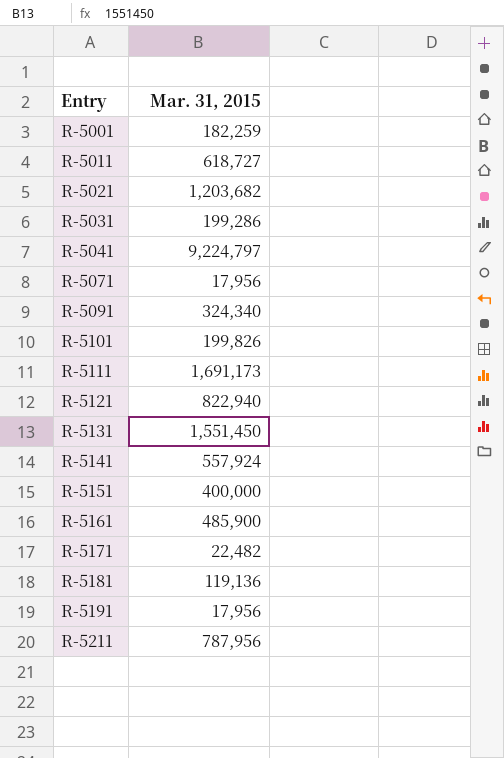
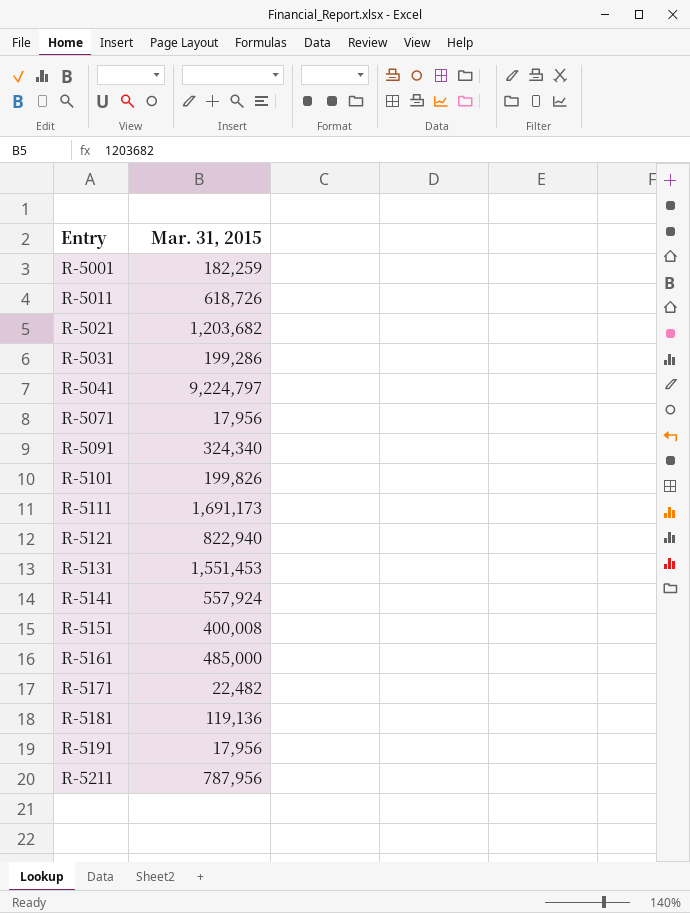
R-5011 | Mar. 31, 2015: 618,727 -> 618,726
R-5131 | Mar. 31, 2015: 1,551,450 -> 1,551,453
R-5151 | Mar. 31, 2015: 400,000 -> 400,008
R-5161 | Mar. 31, 2015: 485,900 -> 485,000

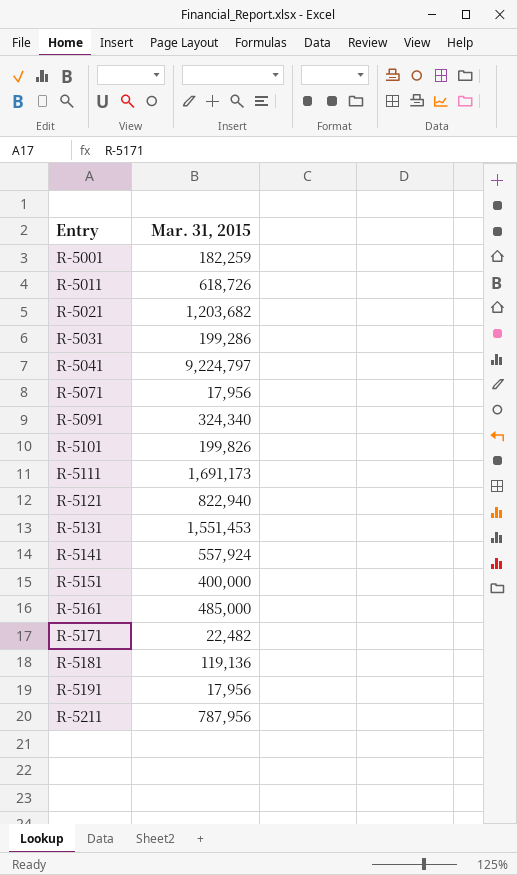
R-5151 | Mar. 31, 2015: 400,008 -> 400,000

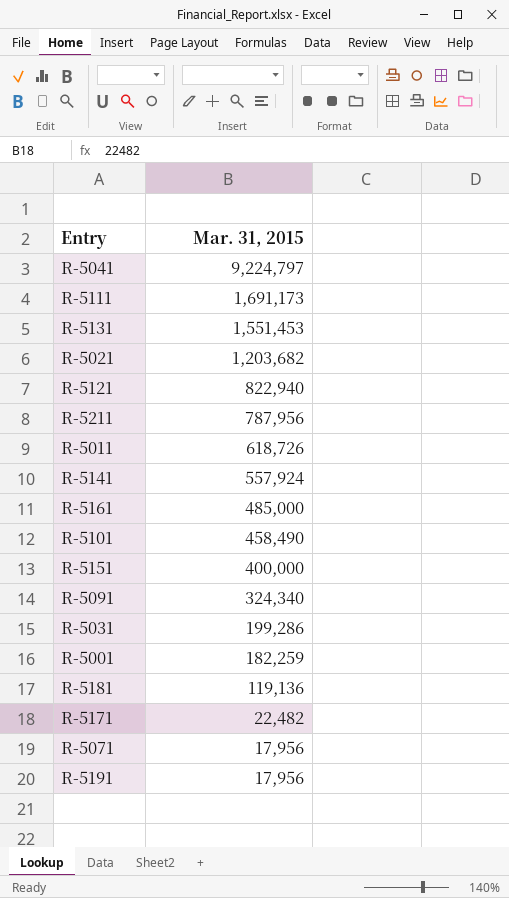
row order: Entry ascending -> Mar. 31, 2015 descending
R-5101 | Mar. 31, 2015: 199,826 -> 458,490

